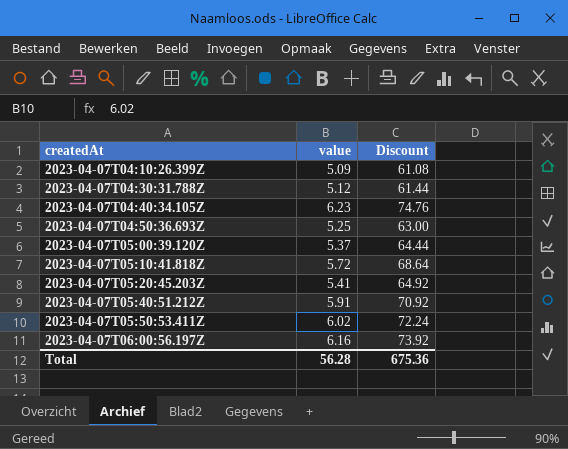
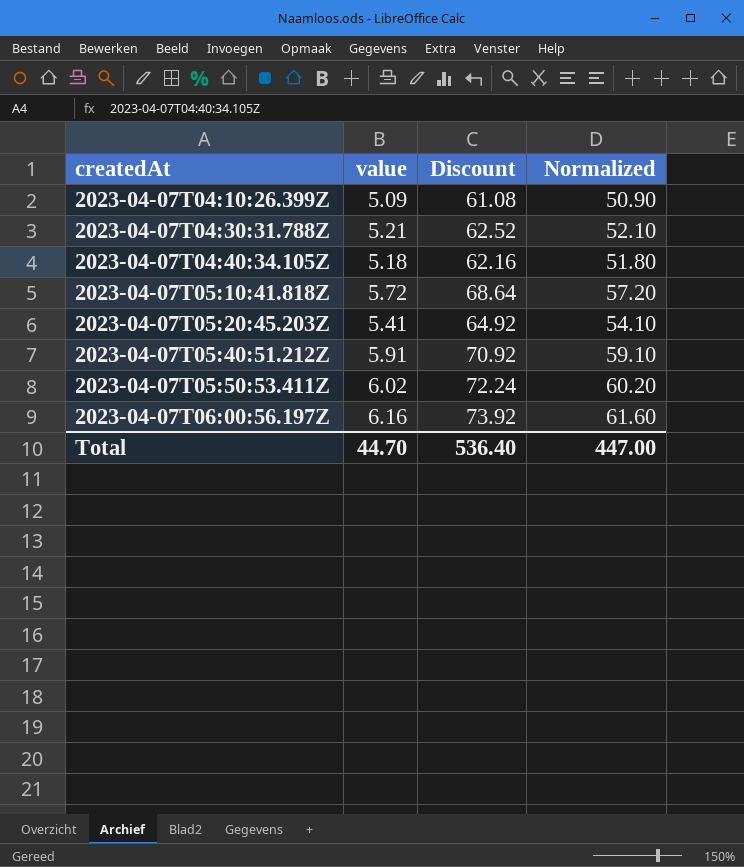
column Normalized | formula: none -> [value] * 10
row 2023-04-07T04:50:36.693Z: 5.25 | 63.00 -> none
row 2023-04-07T05:00:39.120Z: 5.37 | 64.44 -> none
2023-04-07T04:30:31.788Z | value: 5.12 -> 5.21
2023-04-07T04:30:31.788Z | Discount: 61.44 -> 62.52
2023-04-07T04:40:34.105Z | value: 6.23 -> 5.18
2023-04-07T04:40:34.105Z | Discount: 74.76 -> 62.16
Total | value: 56.28 -> 44.70
Total | Discount: 675.36 -> 536.40

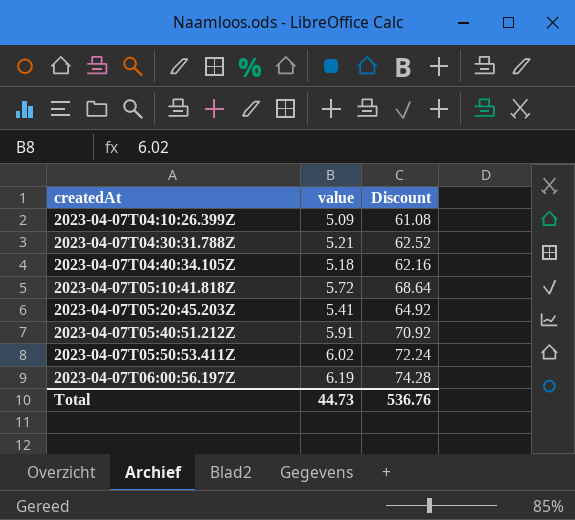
column Normalized | formula: [value] * 10 -> none
2023-04-07T06:00:56.197Z | value: 6.16 -> 6.19
2023-04-07T06:00:56.197Z | Discount: 73.92 -> 74.28
Total | value: 44.70 -> 44.73
Total | Discount: 536.40 -> 536.76

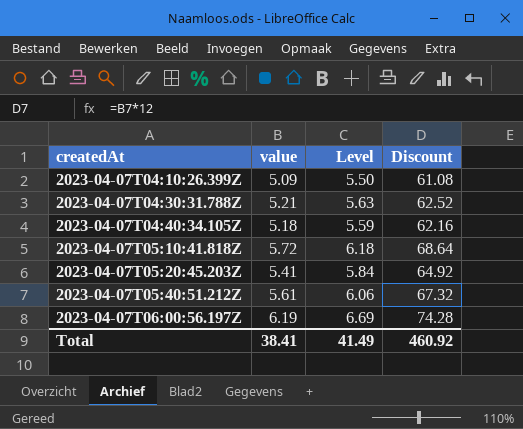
column Level | formula: none -> [value] * 1.08
row 2023-04-07T05:50:53.411Z: 6.02 | 72.24 -> none
2023-04-07T05:40:51.212Z | value: 5.91 -> 5.61
2023-04-07T05:40:51.212Z | Discount: 70.92 -> 67.32
Total | value: 44.73 -> 38.41
Total | Discount: 536.76 -> 460.92

